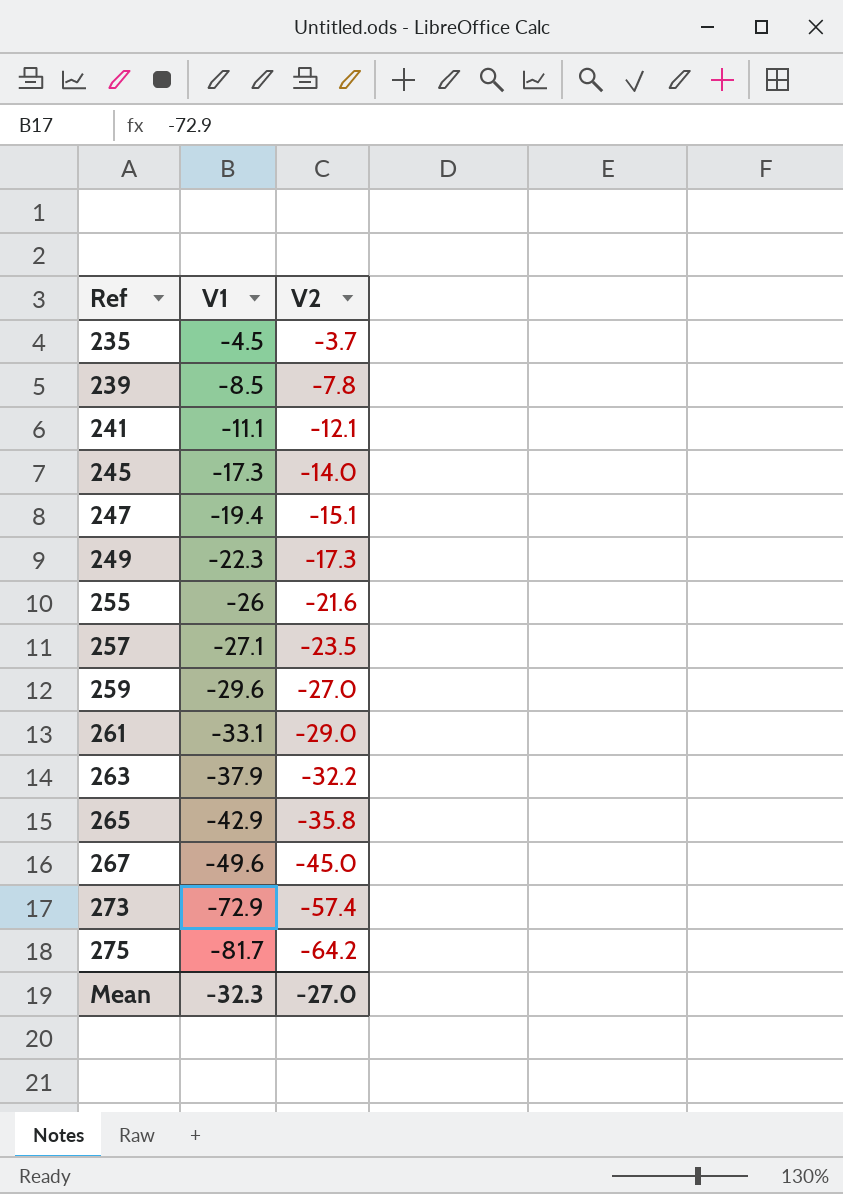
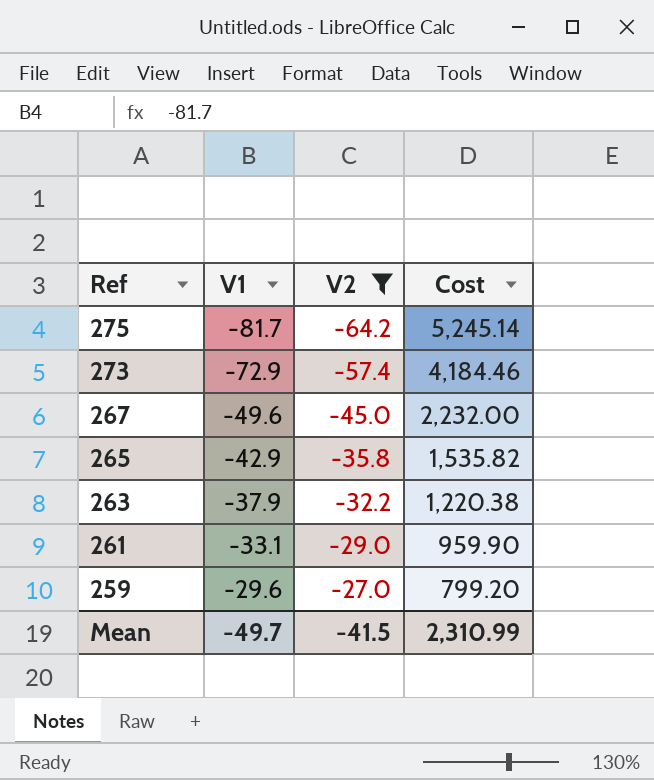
filter: none -> V2 <= -27.0
row order: Ref ascending -> Ref descending
column Cost | formula: none -> [V1] * [V2]
Mean | V1: -32.3 -> -49.7
Mean | V2: -27.0 -> -41.5

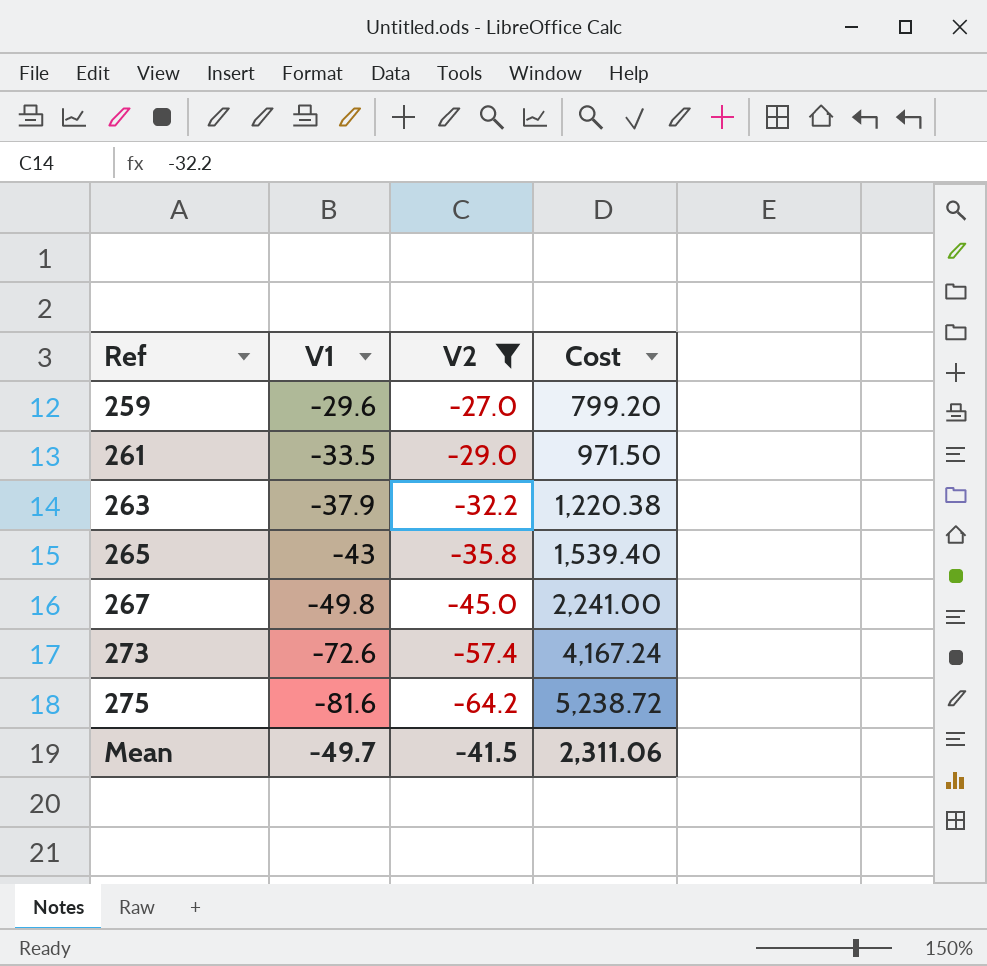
row order: Ref descending -> Ref ascending
261 | V1: -33.1 -> -33.5
261 | Cost: 959.90 -> 971.50
265 | V1: -42.9 -> -43
265 | Cost: 1,535.82 -> 1,539.40
267 | V1: -49.6 -> -49.8
267 | Cost: 2,232.00 -> 2,241.00
273 | V1: -72.9 -> -72.6
273 | Cost: 4,184.46 -> 4,167.24
275 | V1: -81.7 -> -81.6
275 | Cost: 5,245.14 -> 5,238.72
Mean | Cost: 2,310.99 -> 2,311.06

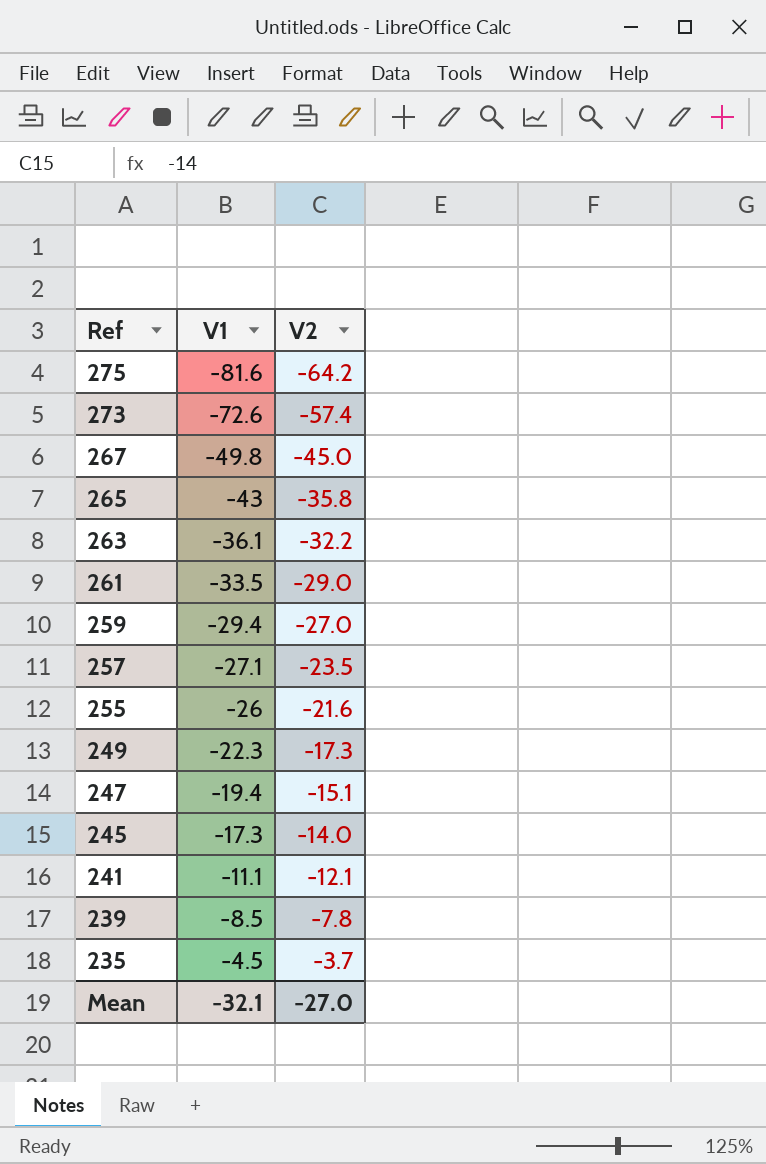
filter: V2 <= -27.0 -> none
row order: Ref ascending -> Ref descending
column Cost | formula: [V1] * [V2] -> none
263 | V1: -37.9 -> -36.1
259 | V1: -29.6 -> -29.4
Mean | V1: -49.7 -> -32.1
Mean | V2: -41.5 -> -27.0

